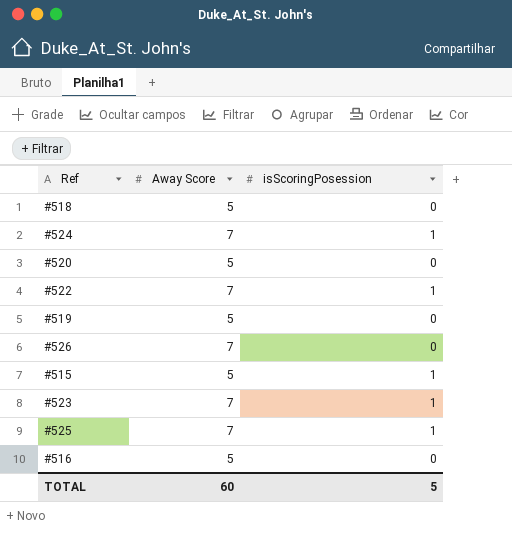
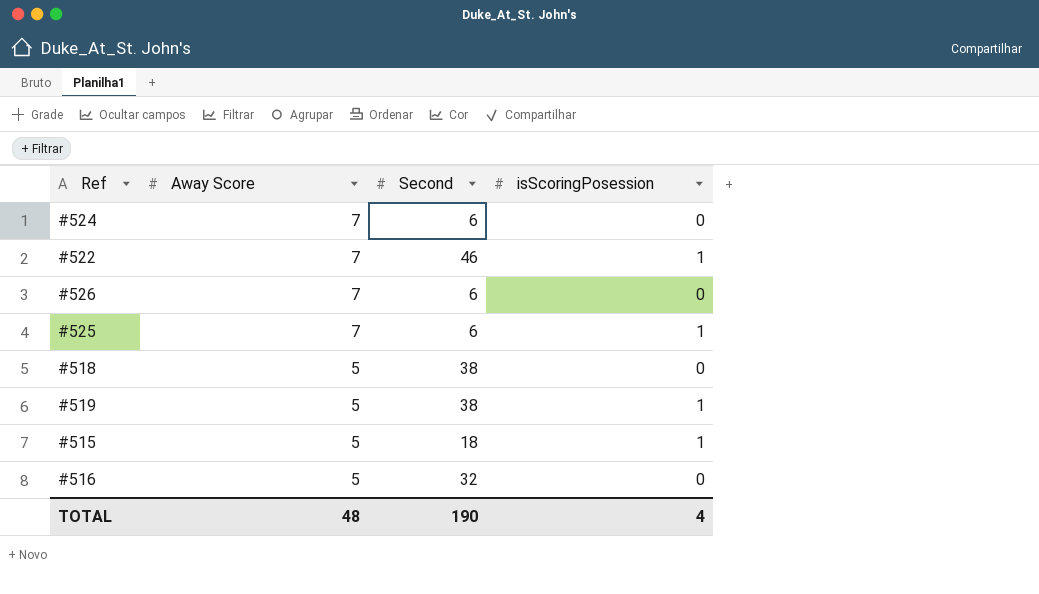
row order: none -> Away Score descending
column Second | position: none -> 3
row #520: 5 | 0 -> none
row #523: 7 | 1 -> none
#524 | isScoringPosession: 1 -> 0
#519 | isScoringPosession: 0 -> 1
TOTAL | Away Score: 60 -> 48
TOTAL | isScoringPosession: 5 -> 4

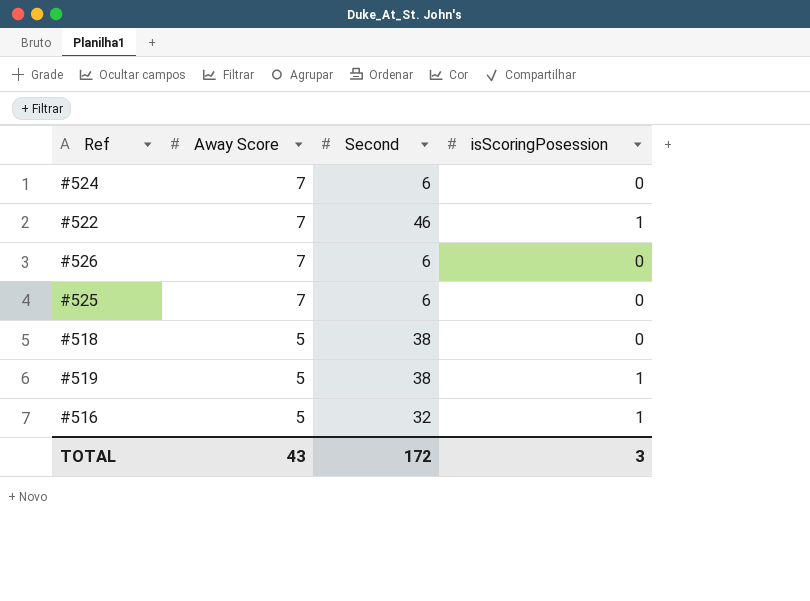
row #515: 5 | 18 | 1 -> none
#525 | isScoringPosession: 1 -> 0
#516 | isScoringPosession: 0 -> 1
TOTAL | Away Score: 48 -> 43
TOTAL | Second: 190 -> 172
TOTAL | isScoringPosession: 4 -> 3

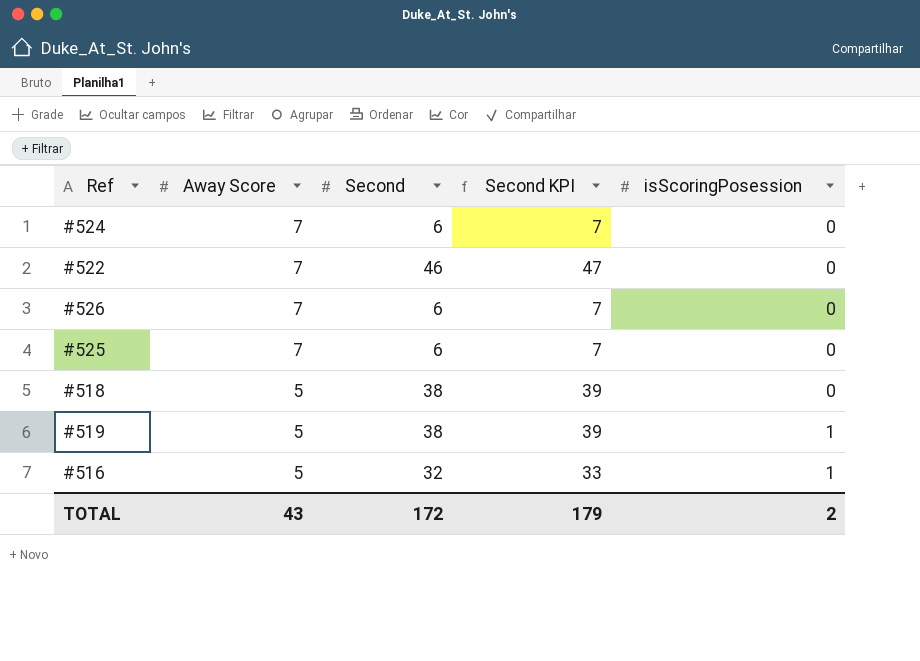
column Second KPI | formula: none -> [Second] + 1
#522 | isScoringPosession: 1 -> 0
TOTAL | isScoringPosession: 3 -> 2

